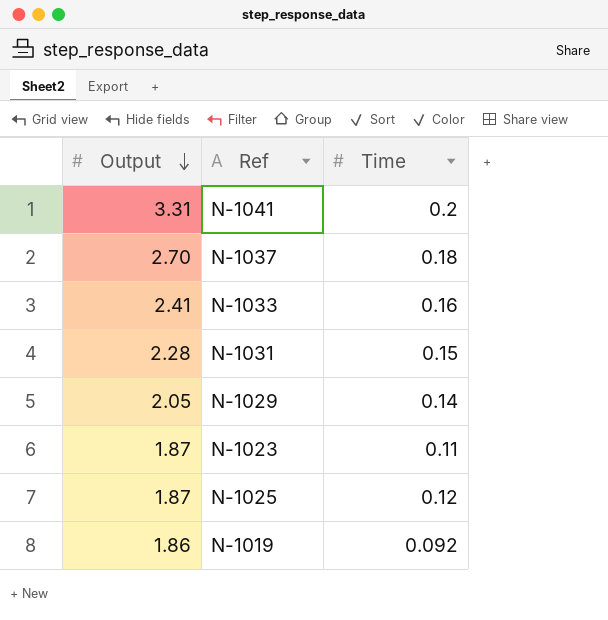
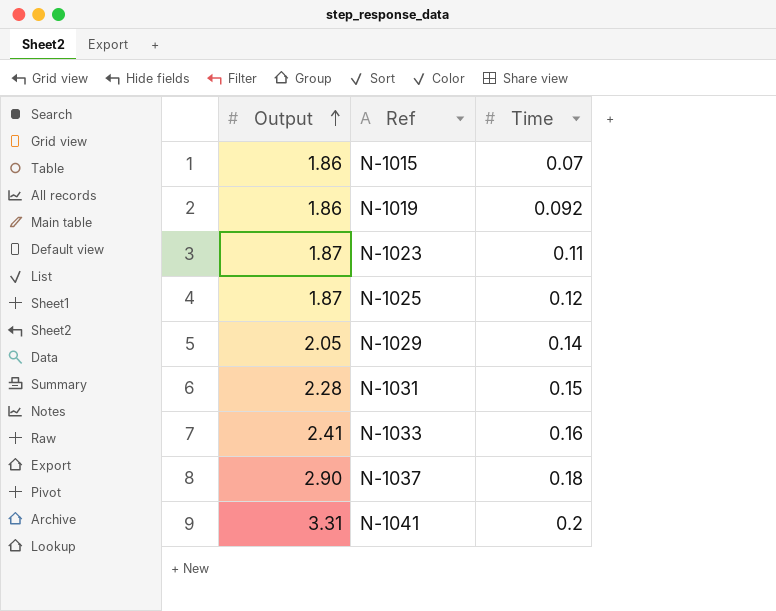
row order: Output descending -> Output ascending
row N-1015: none -> 1.86 | 0.07
N-1037 | Output: 2.70 -> 2.90

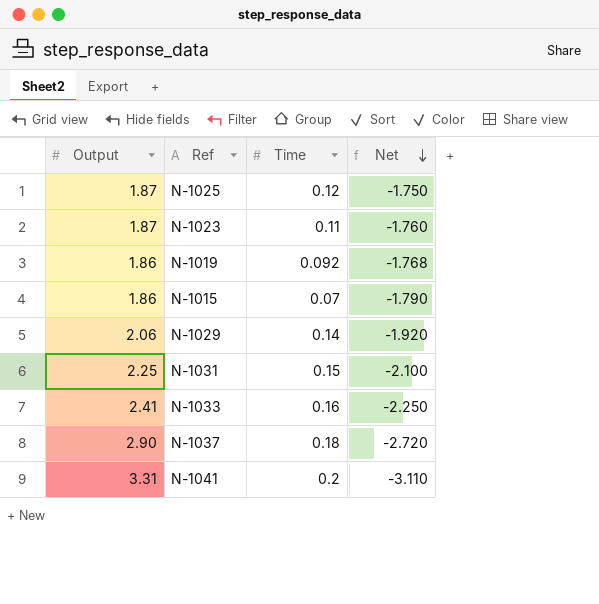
row order: Output ascending -> Net descending
column Net | formula: none -> [Time] - [Output]
N-1029 | Output: 2.05 -> 2.06
N-1031 | Output: 2.28 -> 2.25

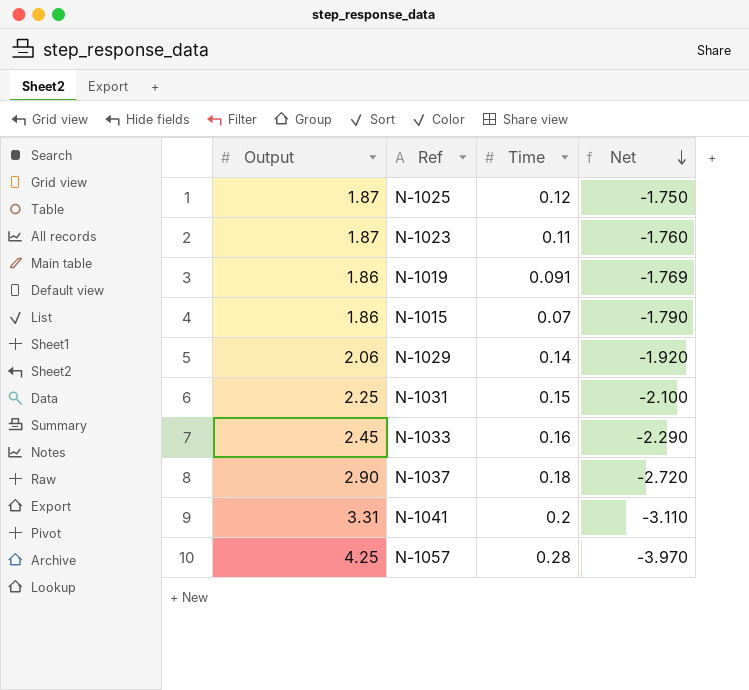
N-1019 | Time: 0.092 -> 0.091
N-1019 | Net: -1.768 -> -1.769
N-1033 | Output: 2.41 -> 2.45
N-1033 | Net: -2.250 -> -2.290
row N-1057: none -> 4.25 | 0.28 | -3.970

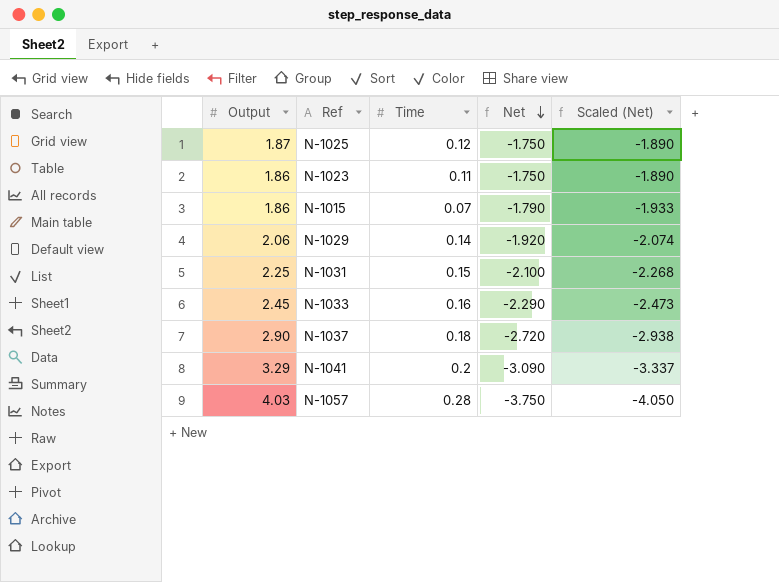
column Scaled (Net) | formula: none -> [Net] * 1.08
row N-1019: 1.86 | 0.091 | -1.769 -> none
N-1023 | Output: 1.87 -> 1.86
N-1023 | Net: -1.760 -> -1.750
N-1041 | Output: 3.31 -> 3.29
N-1041 | Net: -3.110 -> -3.090
N-1057 | Output: 4.25 -> 4.03
N-1057 | Net: -3.970 -> -3.750

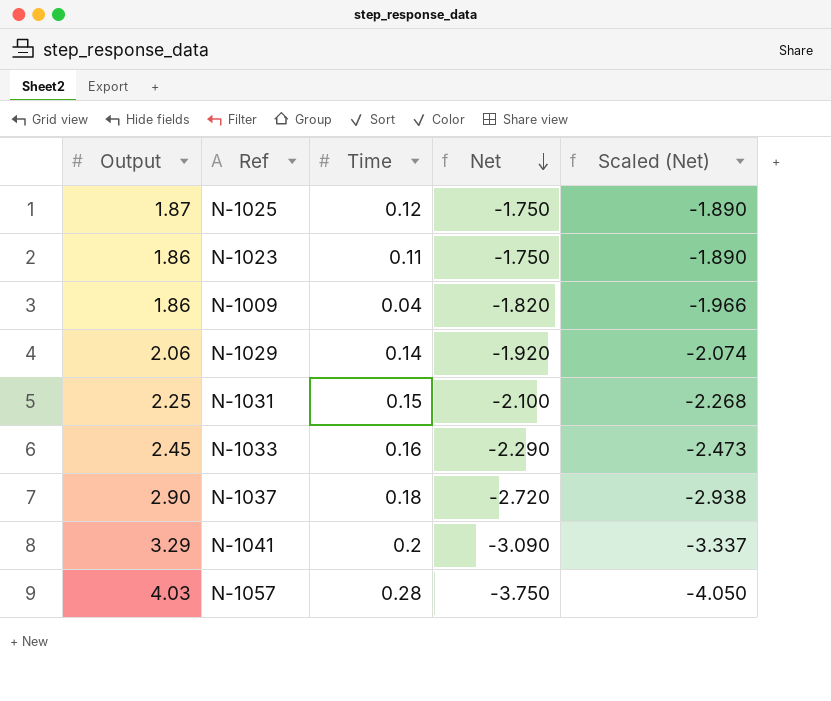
row N-1015: 1.86 | 0.07 | -1.790 | -1.933 -> none
row N-1009: none -> 1.86 | 0.04 | -1.820 | -1.966

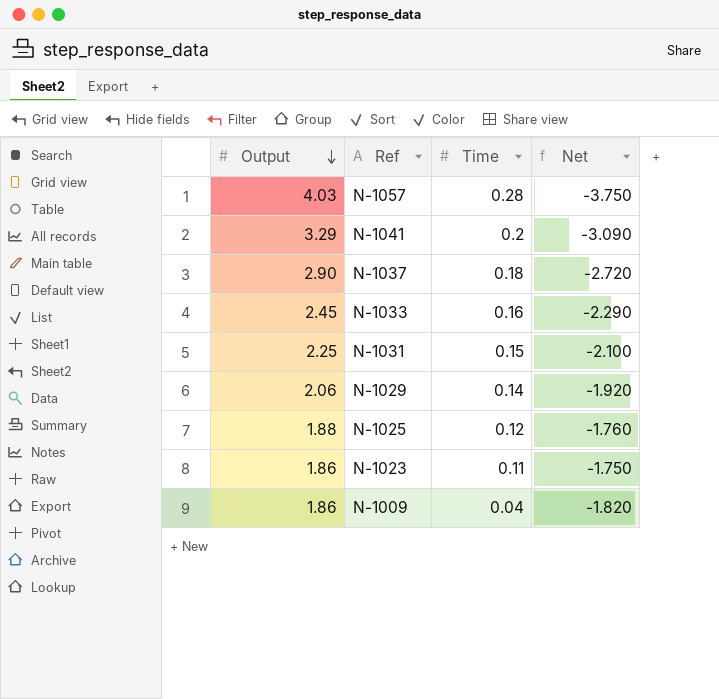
row order: Net descending -> Output descending
column Scaled (Net) | formula: [Net] * 1.08 -> none
N-1025 | Output: 1.87 -> 1.88
N-1025 | Net: -1.750 -> -1.760

